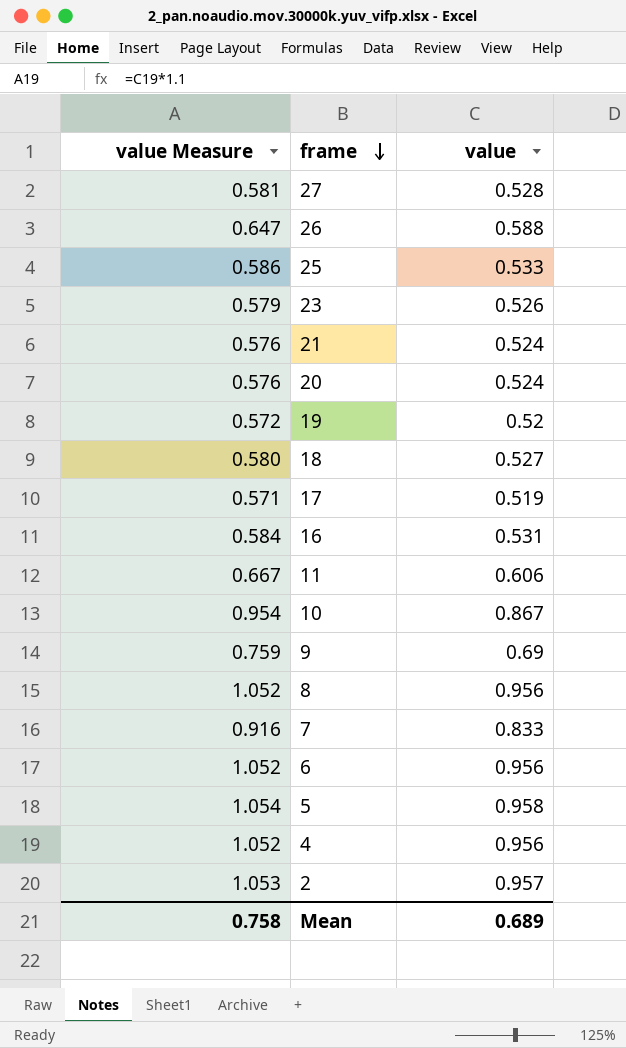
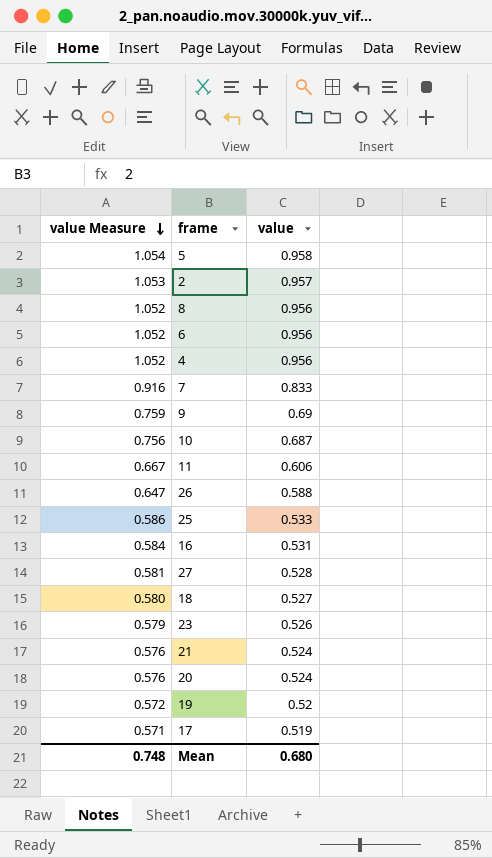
row order: frame descending -> value Measure descending
10 | value Measure: 0.954 -> 0.756
10 | value: 0.867 -> 0.687
Mean | value Measure: 0.758 -> 0.748
Mean | value: 0.689 -> 0.680

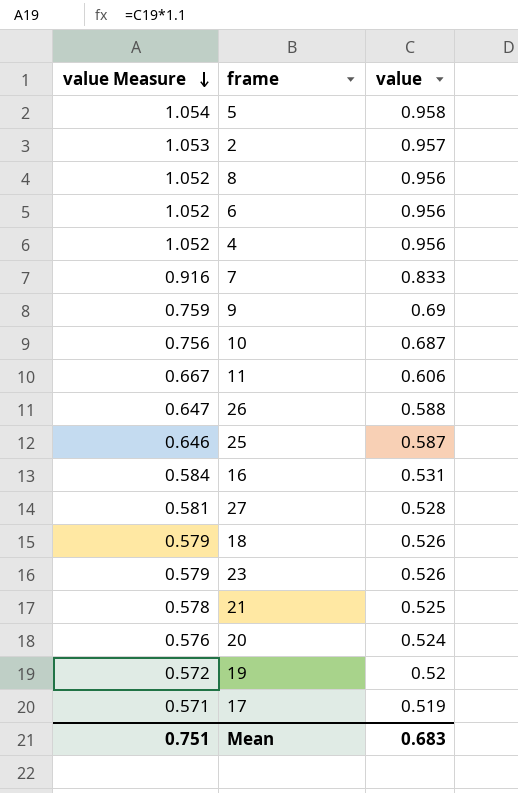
25 | value Measure: 0.586 -> 0.646
25 | value: 0.533 -> 0.587
18 | value Measure: 0.580 -> 0.579
18 | value: 0.527 -> 0.526
21 | value Measure: 0.576 -> 0.578
21 | value: 0.524 -> 0.525
Mean | value Measure: 0.748 -> 0.751
Mean | value: 0.680 -> 0.683

